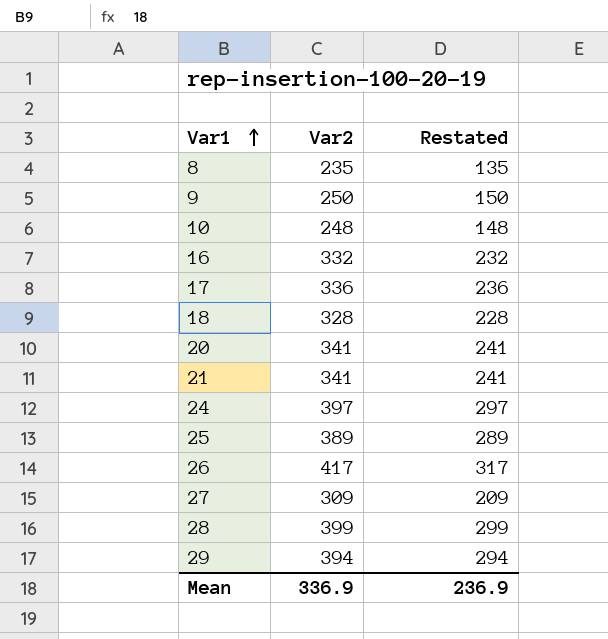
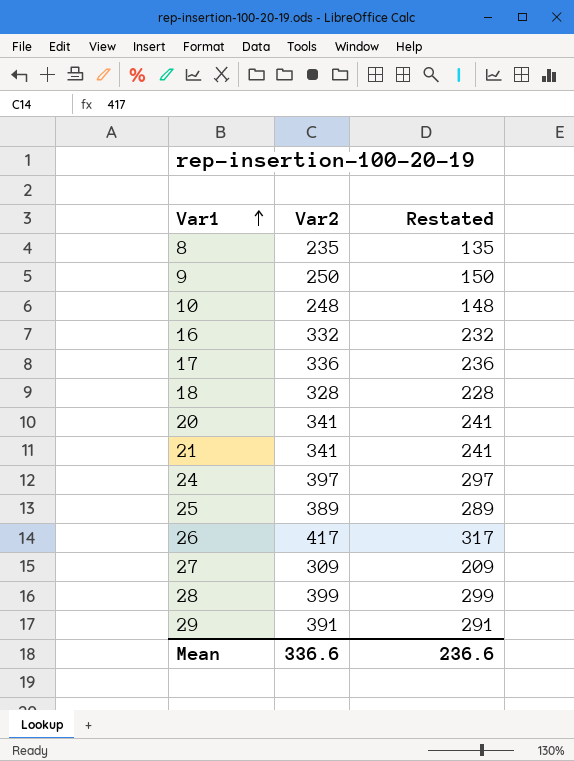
29 | Var2: 394 -> 391
29 | Restated: 294 -> 291
Mean | Var2: 336.9 -> 336.6
Mean | Restated: 236.9 -> 236.6

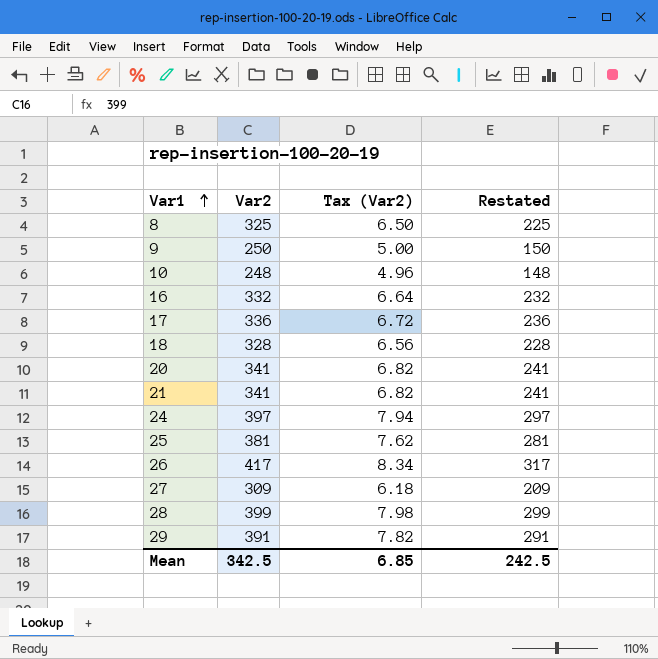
column Tax (Var2) | formula: none -> [Var2] * 0.02
8 | Var2: 235 -> 325
8 | Restated: 135 -> 225
25 | Var2: 389 -> 381
25 | Restated: 289 -> 281
Mean | Var2: 336.6 -> 342.5
Mean | Restated: 236.6 -> 242.5

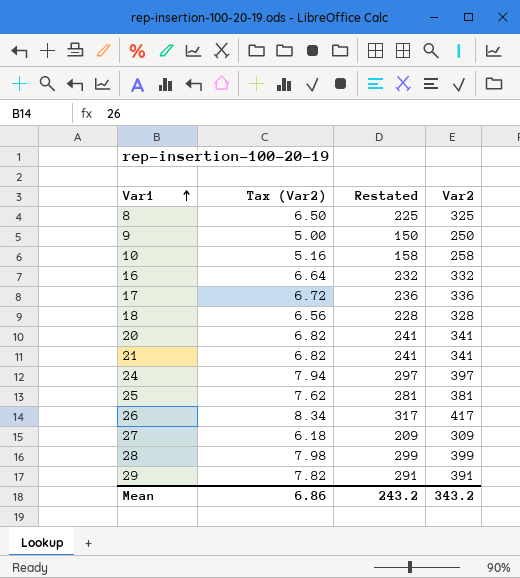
column Var2 | position: 2 -> 4
10 | Tax (Var2): 4.96 -> 5.16
10 | Restated: 148 -> 158
10 | Var2: 248 -> 258
Mean | Tax (Var2): 6.85 -> 6.86
Mean | Restated: 242.5 -> 243.2
Mean | Var2: 342.5 -> 343.2

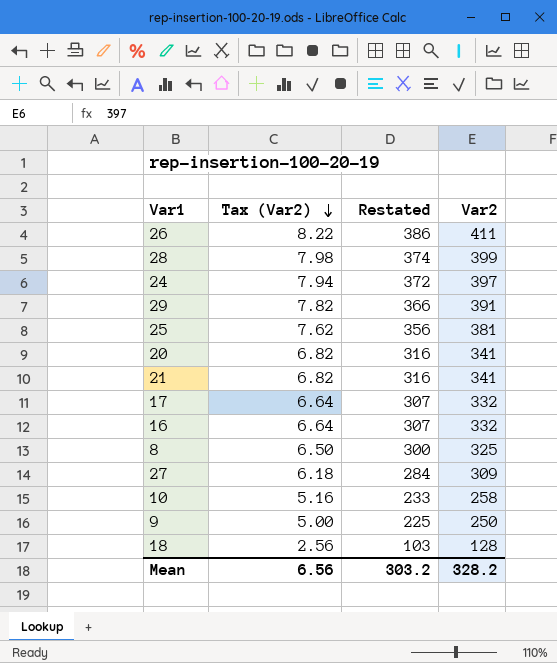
row order: Var1 ascending -> Tax (Var2) descending
column Restated | formula: [Var2] - 100 -> [Var2] - 25
26 | Tax (Var2): 8.34 -> 8.22
26 | Var2: 417 -> 411
17 | Tax (Var2): 6.72 -> 6.64
17 | Var2: 336 -> 332
18 | Tax (Var2): 6.56 -> 2.56
18 | Var2: 328 -> 128
Mean | Tax (Var2): 6.86 -> 6.56
Mean | Restated: 243.2 -> 303.2
Mean | Var2: 343.2 -> 328.2

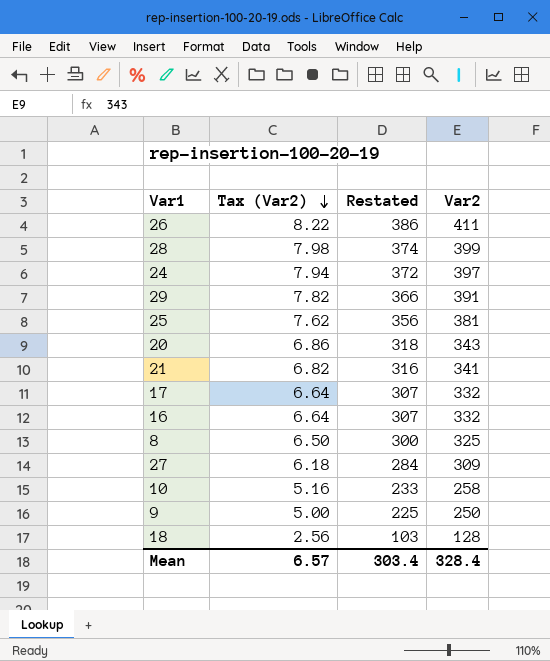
20 | Tax (Var2): 6.82 -> 6.86
20 | Restated: 316 -> 318
20 | Var2: 341 -> 343
Mean | Tax (Var2): 6.56 -> 6.57
Mean | Restated: 303.2 -> 303.4
Mean | Var2: 328.2 -> 328.4

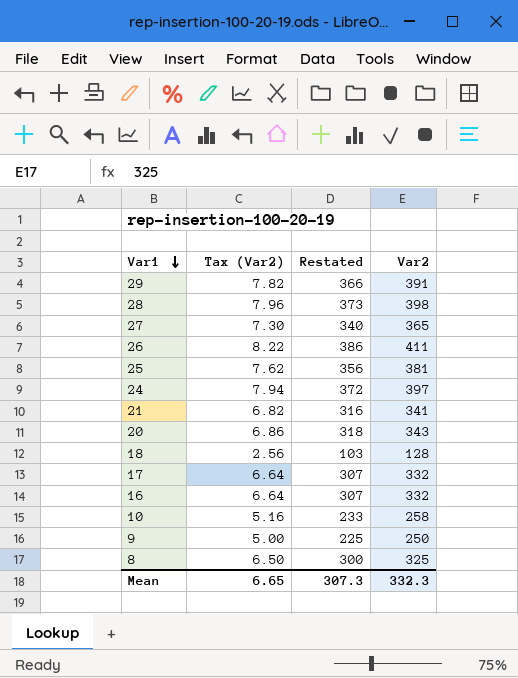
row order: Tax (Var2) descending -> Var1 descending
28 | Tax (Var2): 7.98 -> 7.96
28 | Restated: 374 -> 373
28 | Var2: 399 -> 398
27 | Tax (Var2): 6.18 -> 7.30
27 | Restated: 284 -> 340
27 | Var2: 309 -> 365
Mean | Tax (Var2): 6.57 -> 6.65
Mean | Restated: 303.4 -> 307.3
Mean | Var2: 328.4 -> 332.3

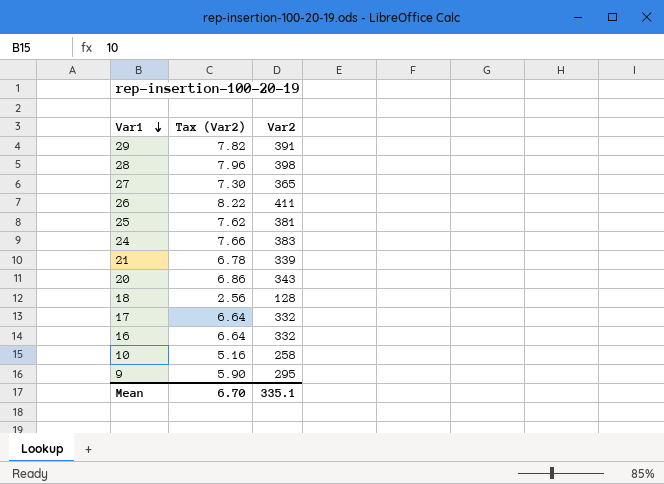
column Restated | formula: [Var2] - 25 -> none
row 8: 6.50 | 300 | 325 -> none
24 | Tax (Var2): 7.94 -> 7.66
24 | Var2: 397 -> 383
21 | Tax (Var2): 6.82 -> 6.78
21 | Var2: 341 -> 339
9 | Tax (Var2): 5.00 -> 5.90
9 | Var2: 250 -> 295
Mean | Tax (Var2): 6.65 -> 6.70
Mean | Var2: 332.3 -> 335.1

